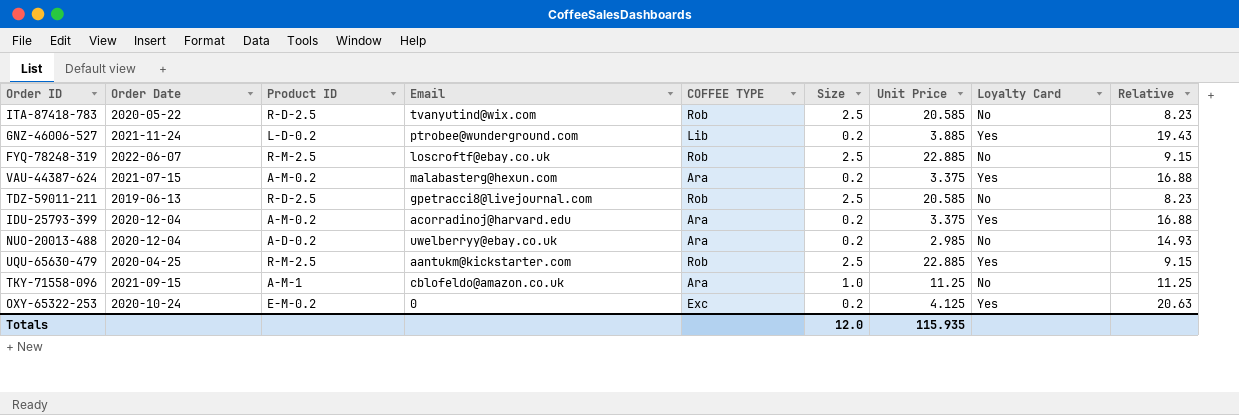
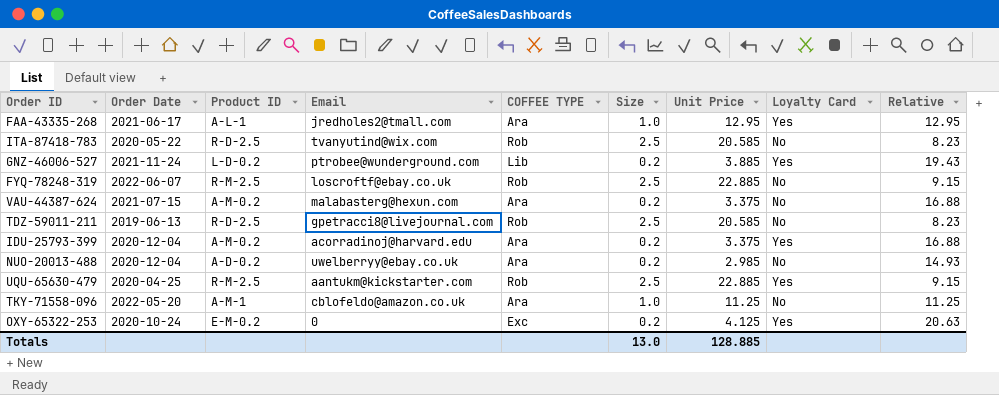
row FAA-43335-268: none -> 2021-06-17 | A-L-1 | jredholes2@tmall.com | Ara | 1.0 | 12.95 | Yes | 12.95
VAU-44387-624 | Loyalty Card: Yes -> No
TKY-71558-096 | Order Date: 2021-09-15 -> 2022-05-20
Totals | Size: 12.0 -> 13.0
Totals | Unit Price: 115.935 -> 128.885

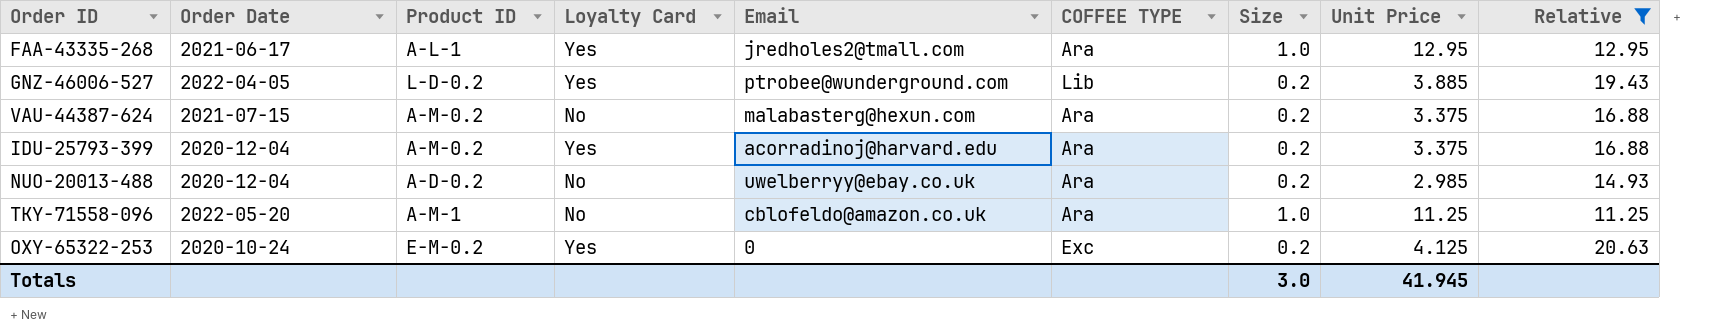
filter: none -> Relative >= 11.25
column Loyalty Card | position: 8 -> 4
GNZ-46006-527 | Order Date: 2021-11-24 -> 2022-04-05
Totals | Size: 13.0 -> 3.0
Totals | Unit Price: 128.885 -> 41.945

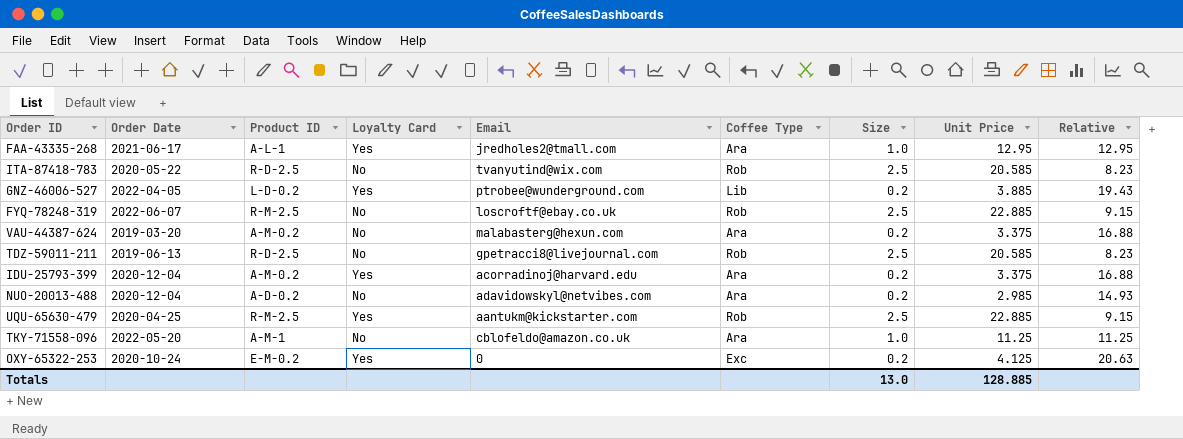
filter: Relative >= 11.25 -> none
column name: COFFEE TYPE -> Coffee Type
VAU-44387-624 | Order Date: 2021-07-15 -> 2019-03-20
NUO-20013-488 | Email: uwelberryy@ebay.co.uk -> adavidowskyl@netvibes.com
Totals | Size: 3.0 -> 13.0
Totals | Unit Price: 41.945 -> 128.885

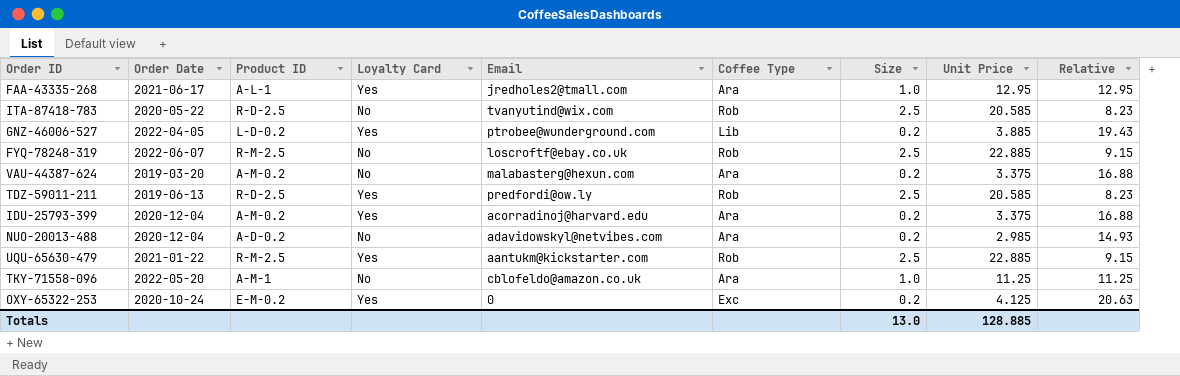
TDZ-59011-211 | Loyalty Card: No -> Yes
TDZ-59011-211 | Email: gpetracci8@livejournal.com -> predfordi@ow.ly
UQU-65630-479 | Order Date: 2020-04-25 -> 2021-01-22

